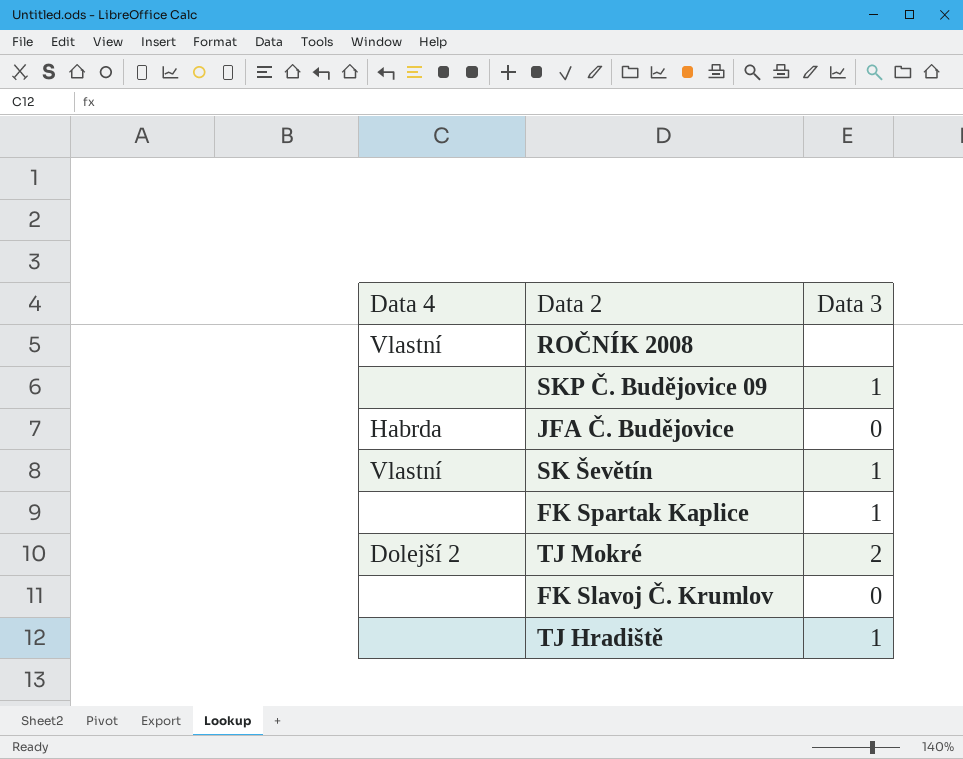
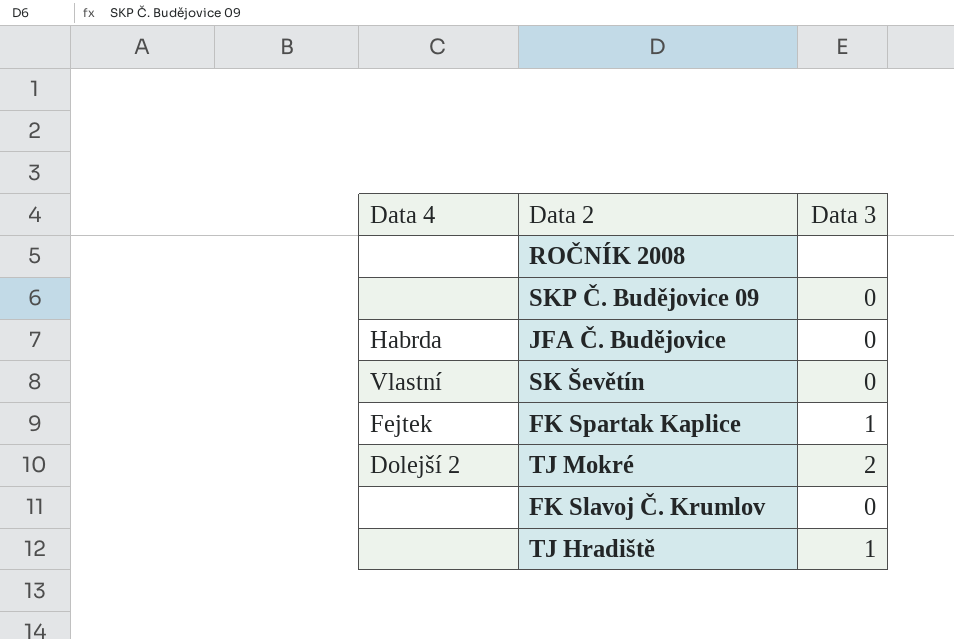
ROČNÍK 2008 | Data 4: Vlastní -> none
SKP Č. Budějovice 09 | Data 3: 1 -> 0
SK Ševětín | Data 3: 1 -> 0
FK Spartak Kaplice | Data 4: none -> Fejtek

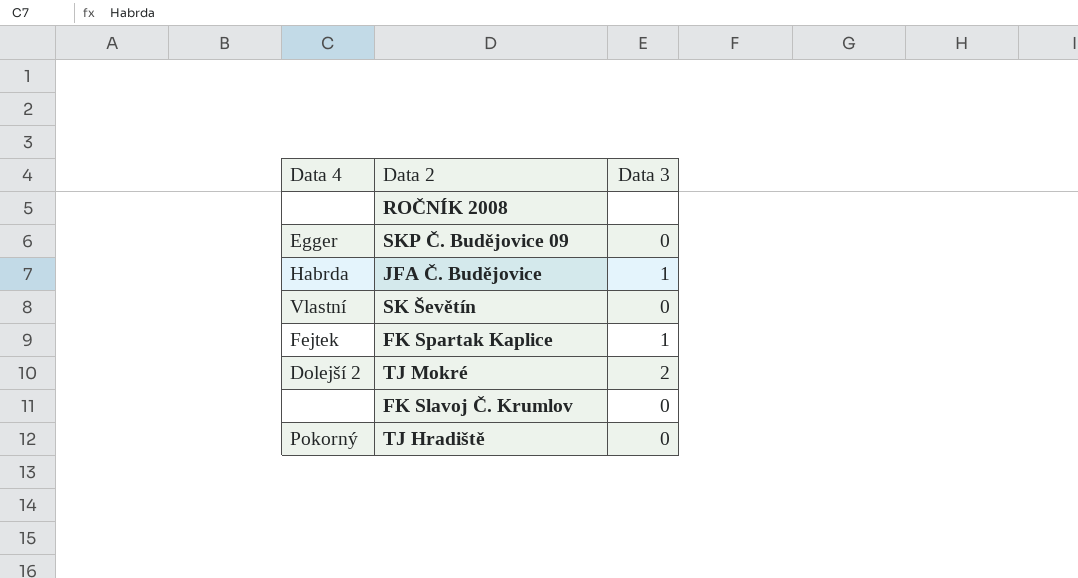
SKP Č. Budějovice 09 | Data 4: none -> Egger
JFA Č. Budějovice | Data 3: 0 -> 1
TJ Hradiště | Data 4: none -> Pokorný
TJ Hradiště | Data 3: 1 -> 0

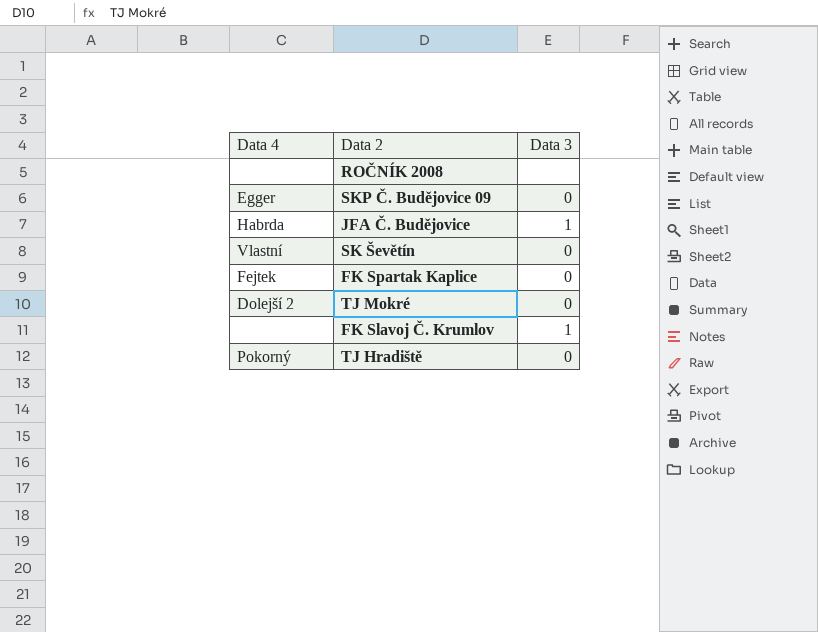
FK Spartak Kaplice | Data 3: 1 -> 0
TJ Mokré | Data 3: 2 -> 0
FK Slavoj Č. Krumlov | Data 3: 0 -> 1

